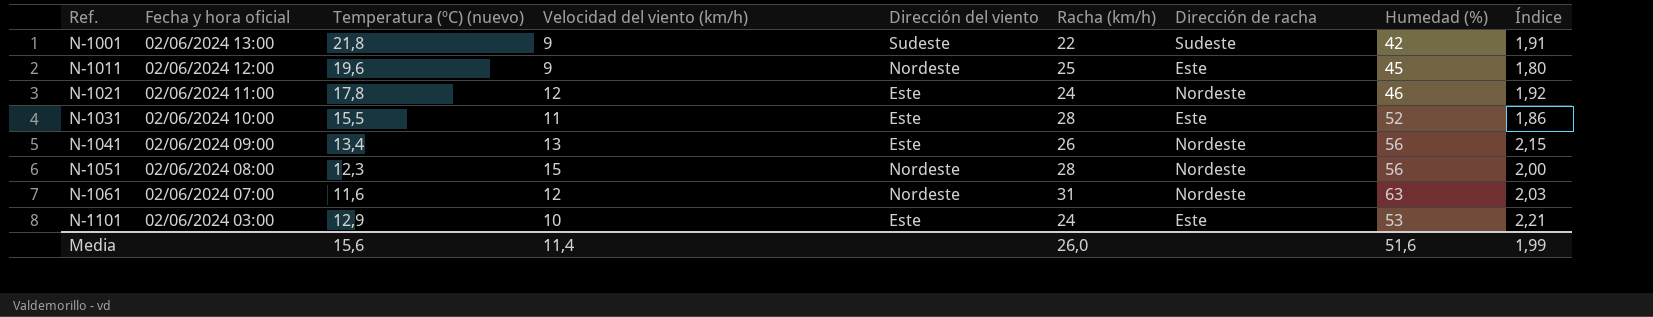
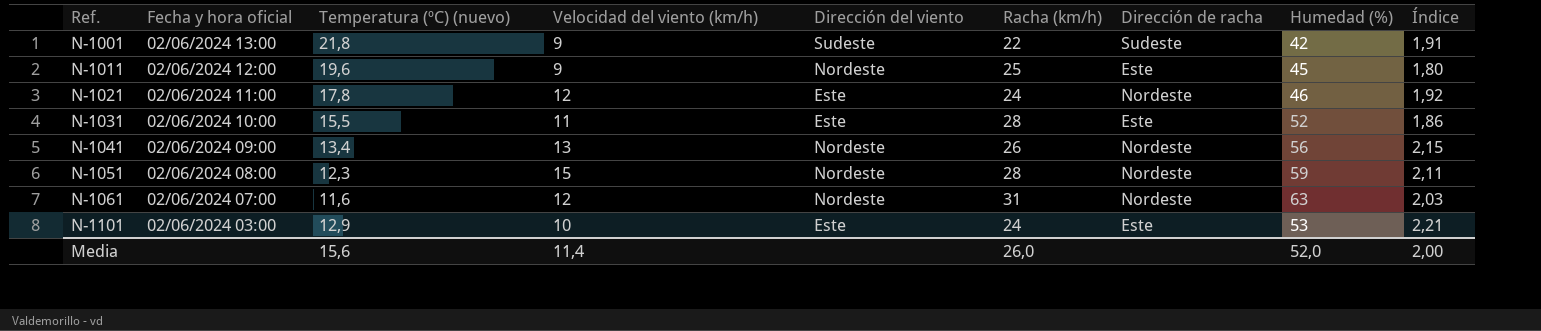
N-1041 | Dirección del viento: Este -> Nordeste
N-1051 | Humedad (%): 56 -> 59
N-1051 | Índice: 2,00 -> 2,11
Media | Humedad (%): 51,6 -> 52,0
Media | Índice: 1,99 -> 2,00

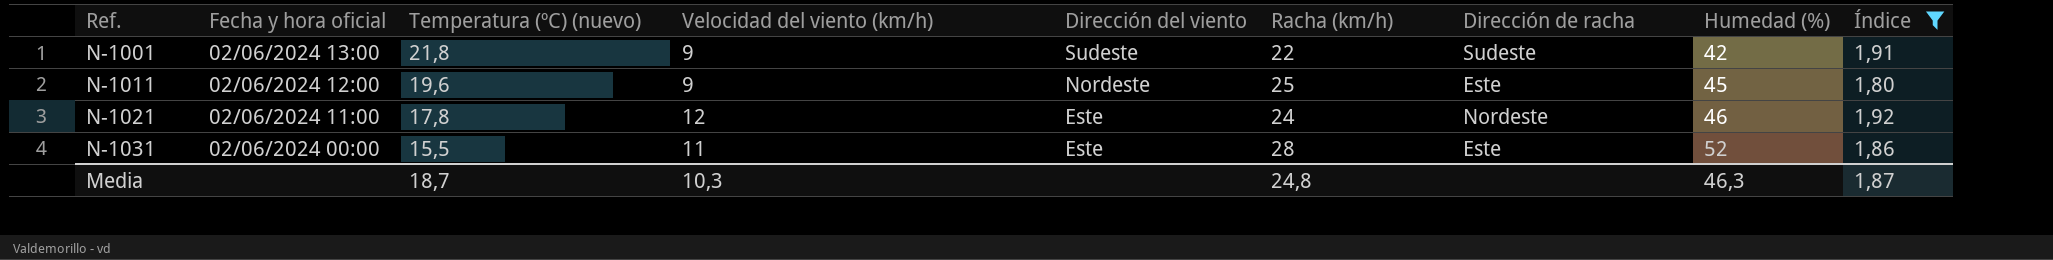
filter: none -> Índice <= 1,92
N-1031 | Fecha y hora oficial: 02/06/2024 10:00 -> 02/06/2024 00:00
Media | Temperatura (ºC) (nuevo): 15,6 -> 18,7
Media | Velocidad del viento (km/h): 11,4 -> 10,3
Media | Racha (km/h): 26,0 -> 24,8
Media | Humedad (%): 52,0 -> 46,3
Media | Índice: 2,00 -> 1,87

